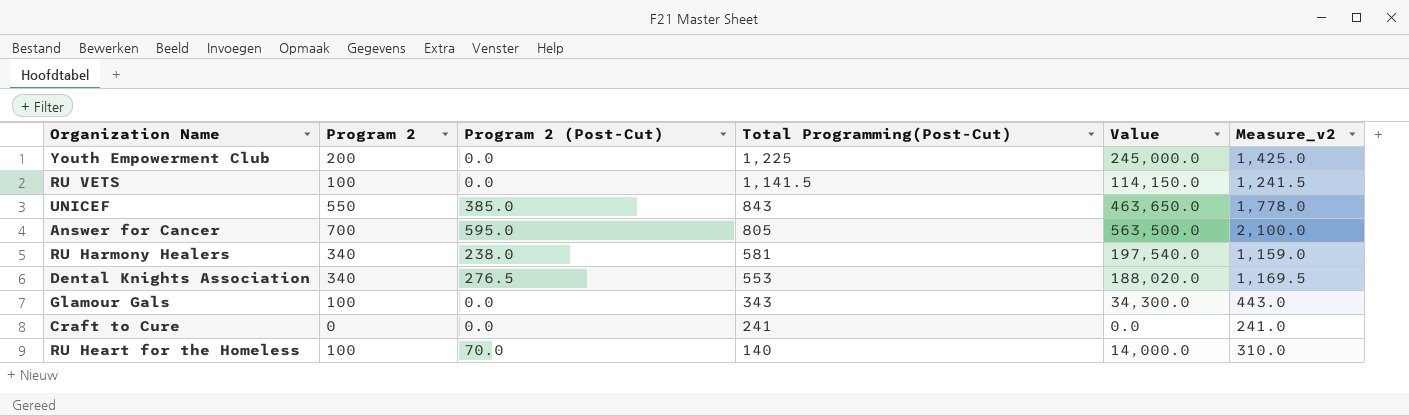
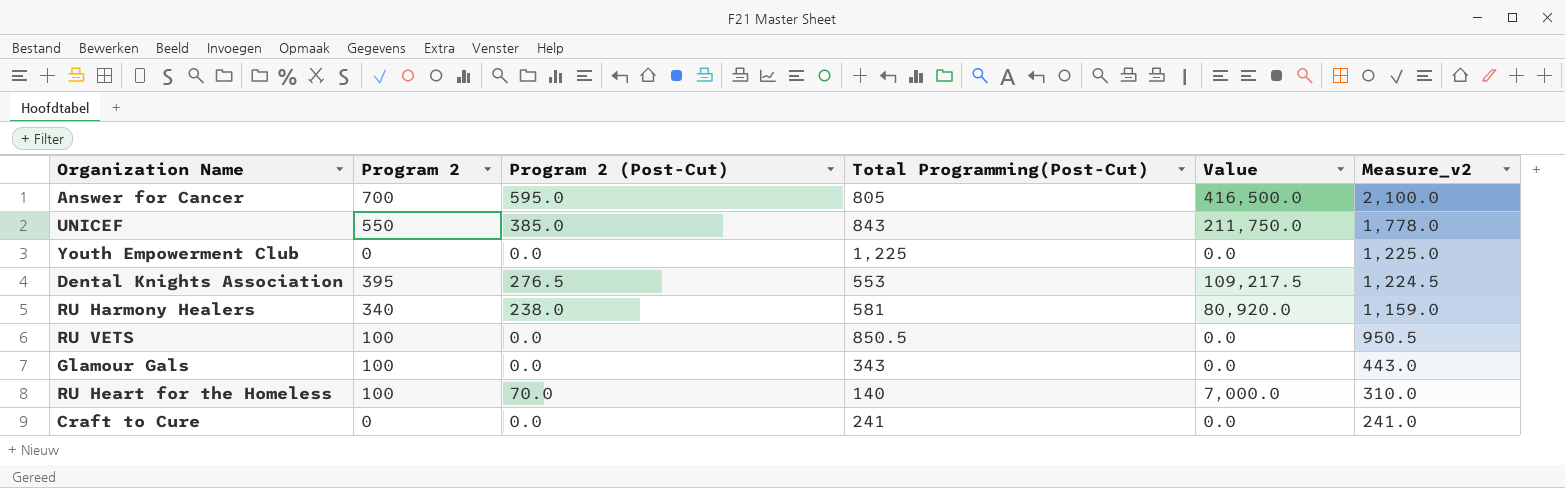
row order: Total Programming(Post-Cut) descending -> Measure_v2 descending
column Value | formula: [Program 2] * [Total Programming(Post-Cut)] -> [Program 2] * [Program 2 (Post-Cut)]
Youth Empowerment Club | Program 2: 200 -> 0
Youth Empowerment Club | Measure_v2: 1,425.0 -> 1,225.0
Dental Knights Association | Program 2: 340 -> 395
Dental Knights Association | Measure_v2: 1,169.5 -> 1,224.5
RU VETS | Total Programming(Post-Cut): 1,141.5 -> 850.5
RU VETS | Measure_v2: 1,241.5 -> 950.5

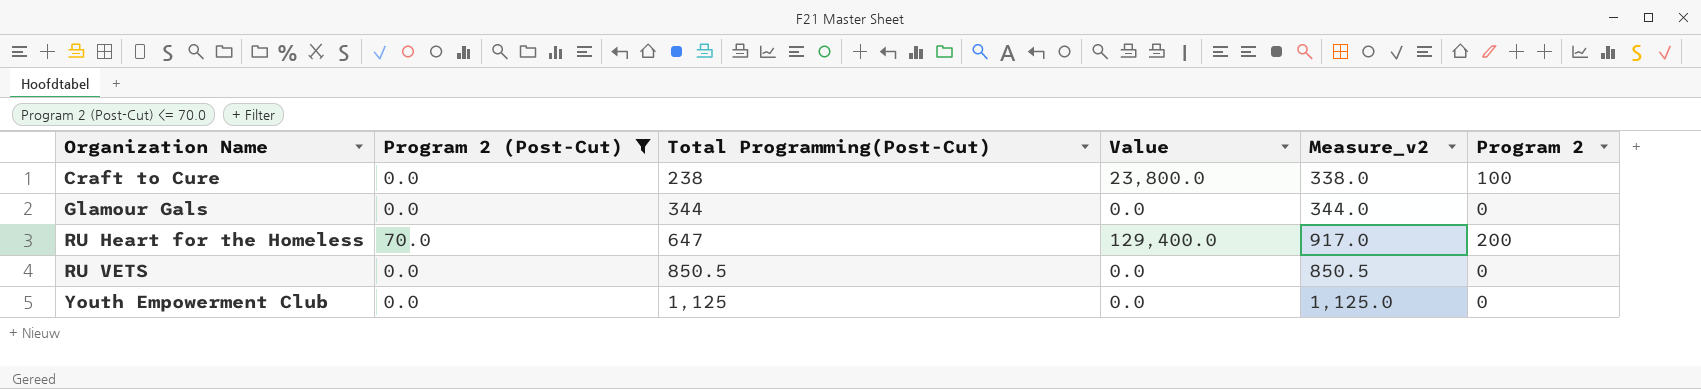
filter: none -> Program 2 (Post-Cut) <= 70.0
row order: Measure_v2 descending -> Organization Name ascending
column Value | formula: [Program 2] * [Program 2 (Post-Cut)] -> [Total Programming(Post-Cut)] * [Program 2]
column Program 2 | position: 2 -> 6
Craft to Cure | Total Programming(Post-Cut): 241 -> 238
Craft to Cure | Measure_v2: 241.0 -> 338.0
Craft to Cure | Program 2: 0 -> 100
Glamour Gals | Total Programming(Post-Cut): 343 -> 344
Glamour Gals | Measure_v2: 443.0 -> 344.0
Glamour Gals | Program 2: 100 -> 0
RU Heart for the Homeless | Total Programming(Post-Cut): 140 -> 647
RU Heart for the Homeless | Measure_v2: 310.0 -> 917.0
RU Heart for the Homeless | Program 2: 100 -> 200
RU VETS | Measure_v2: 950.5 -> 850.5
RU VETS | Program 2: 100 -> 0
Youth Empowerment Club | Total Programming(Post-Cut): 1,225 -> 1,125
Youth Empowerment Club | Measure_v2: 1,225.0 -> 1,125.0

